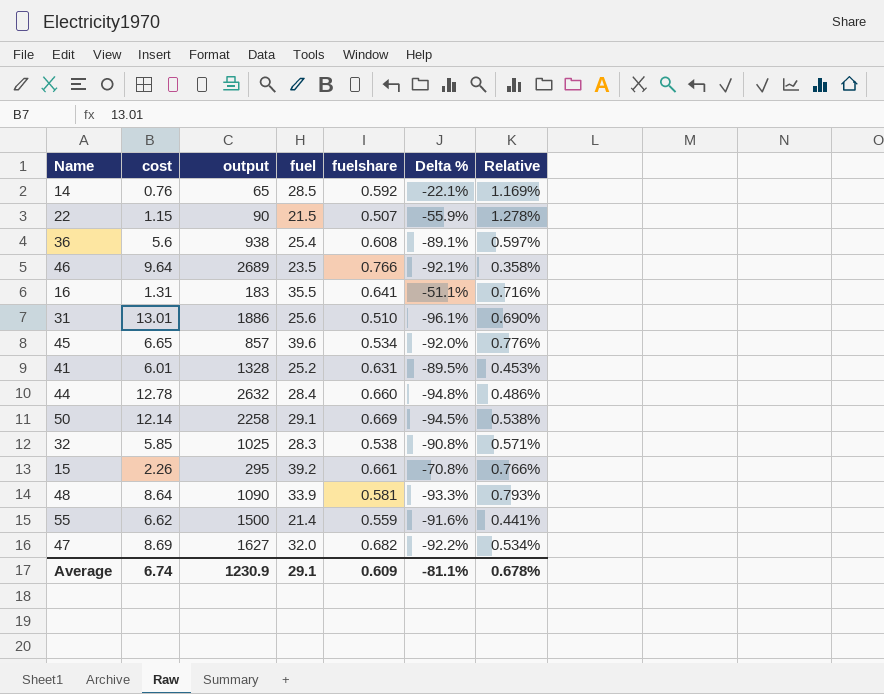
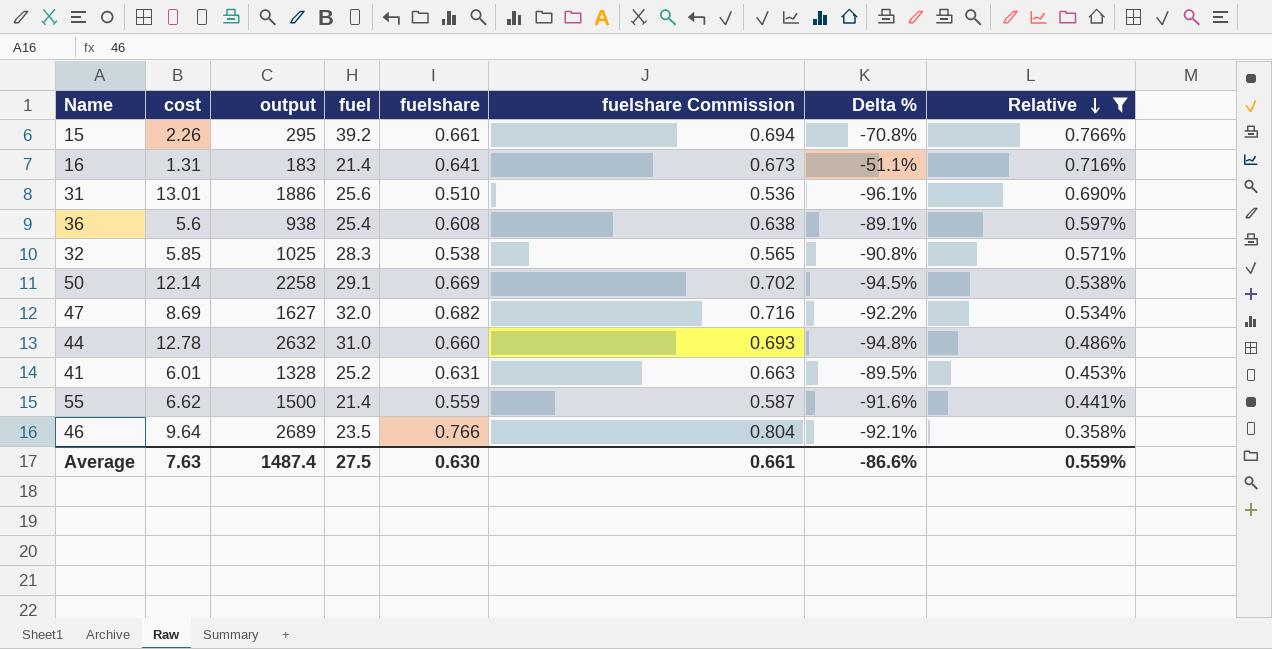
filter: none -> Relative <= 0.766%
row order: none -> Relative descending
column fuelshare Commission | formula: none -> [fuelshare] * 1.05
16 | fuel: 35.5 -> 21.4
44 | fuel: 28.4 -> 31.0
Average | cost: 6.74 -> 7.63
Average | output: 1230.9 -> 1487.4
Average | fuel: 29.1 -> 27.5
Average | fuelshare: 0.609 -> 0.630
Average | Delta %: -81.1% -> -86.6%
Average | Relative: 0.678% -> 0.559%

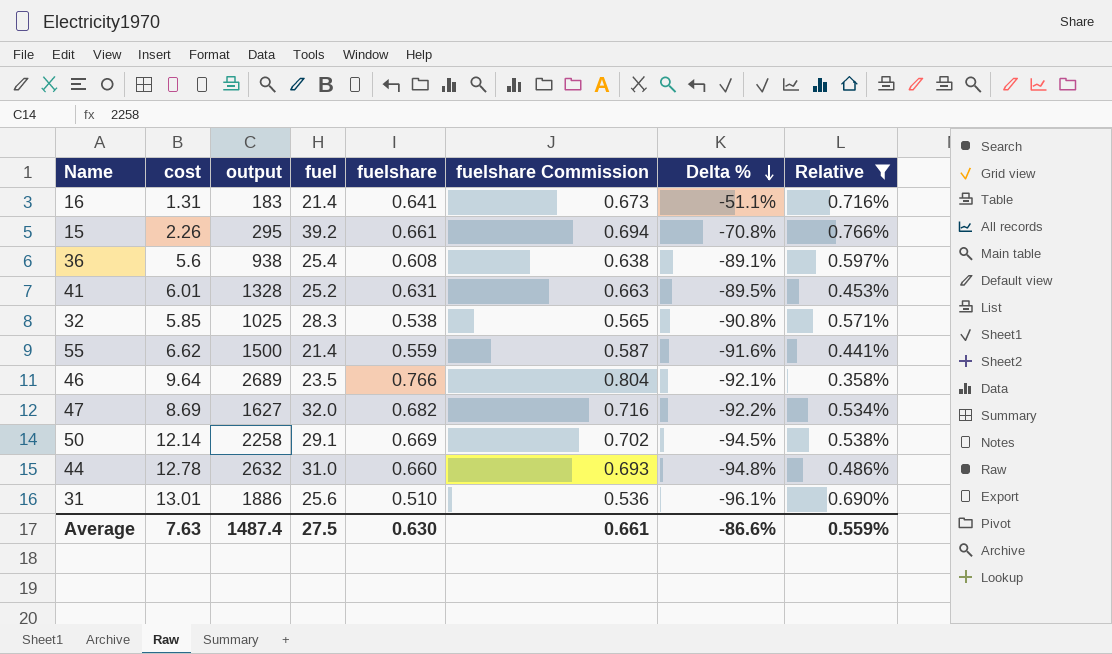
row order: Relative descending -> Delta % descending

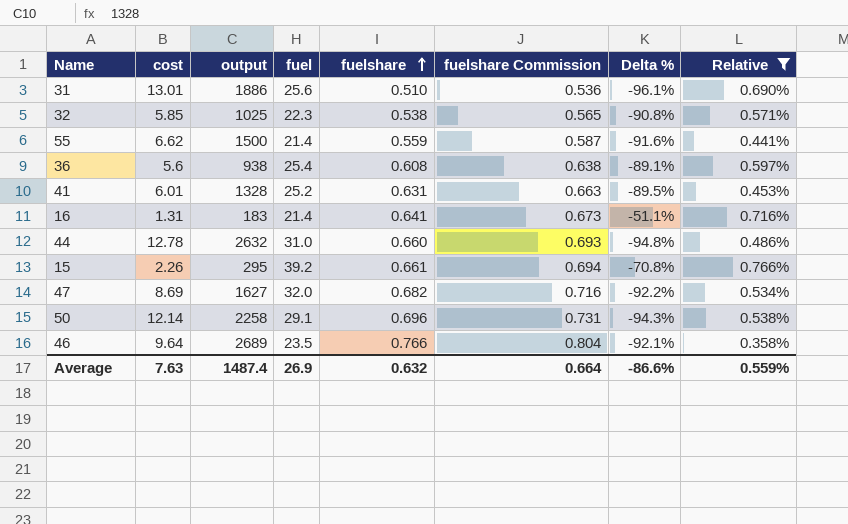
row order: Delta % descending -> fuelshare ascending
32 | fuel: 28.3 -> 22.3
50 | fuelshare: 0.669 -> 0.696
50 | fuelshare Commission: 0.702 -> 0.731
50 | Delta %: -94.5% -> -94.3%
Average | fuel: 27.5 -> 26.9
Average | fuelshare: 0.630 -> 0.632
Average | fuelshare Commission: 0.661 -> 0.664

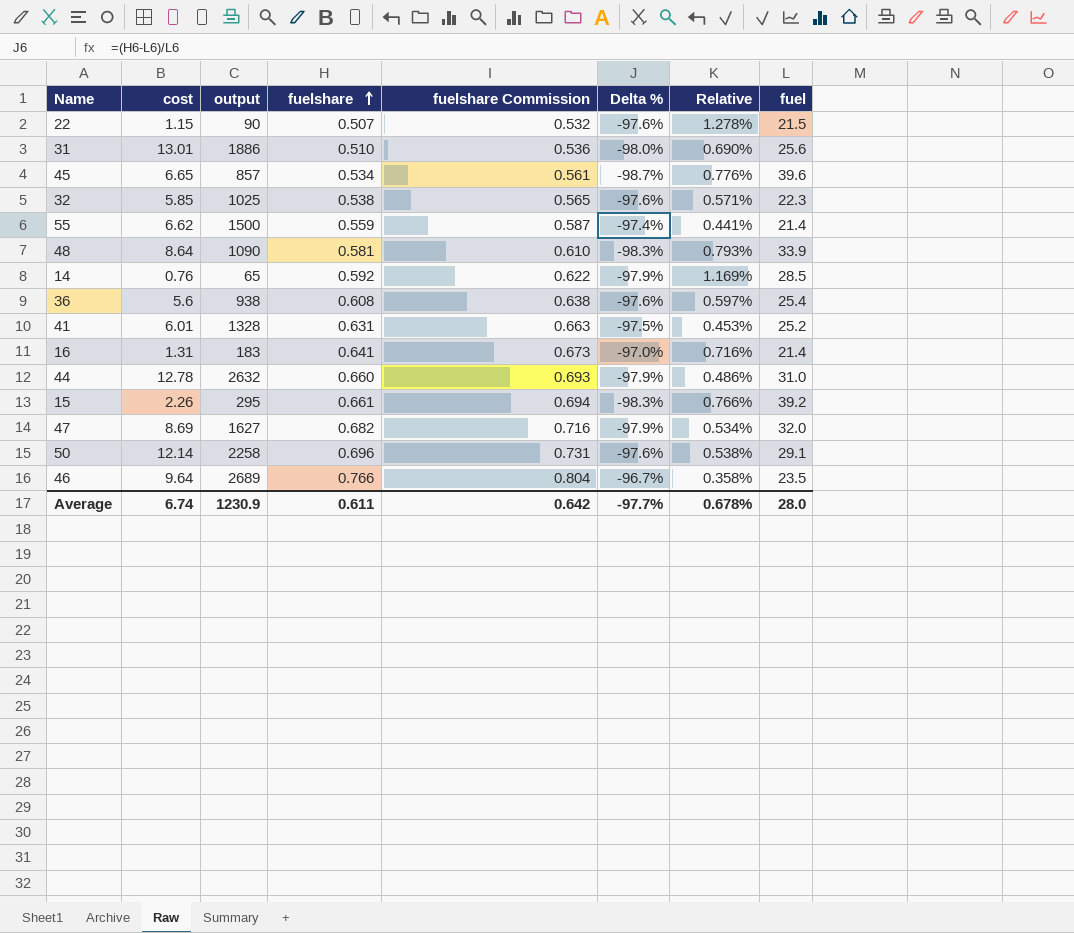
filter: Relative <= 0.766% -> none
column Delta % | formula: ([fuelshare] - [cost]) / [cost] -> ([fuelshare] - [fuel]) / [fuel]
column fuel | position: 4 -> 8
Average | cost: 7.63 -> 6.74
Average | output: 1487.4 -> 1230.9
Average | fuelshare: 0.632 -> 0.611
Average | fuelshare Commission: 0.664 -> 0.642
Average | Delta %: -86.6% -> -97.7%
Average | Relative: 0.559% -> 0.678%
Average | fuel: 26.9 -> 28.0

